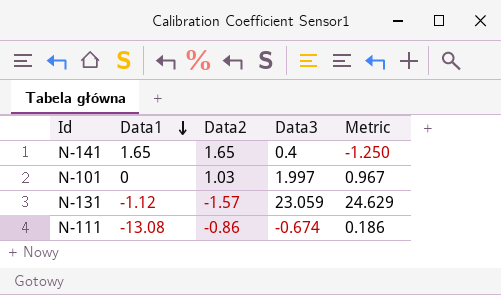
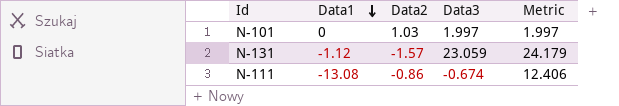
column Metric | formula: [Data3] - [Data2] -> [Data3] - [Data1]
row N-141: 1.65 | 1.65 | 0.4 | -1.250 -> none

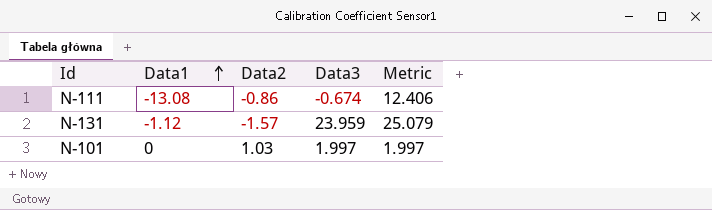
row order: Data1 descending -> Data1 ascending
N-131 | Data3: 23.059 -> 23.959
N-131 | Metric: 24.179 -> 25.079

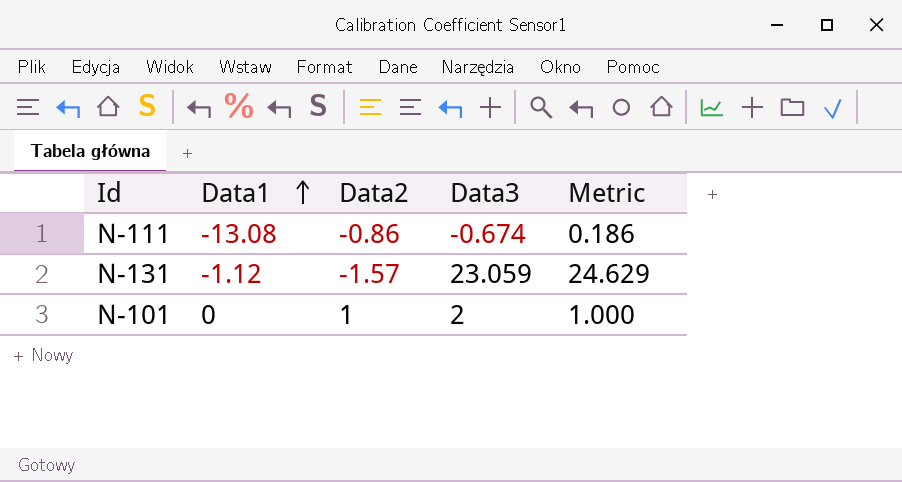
column Metric | formula: [Data3] - [Data1] -> [Data3] - [Data2]
N-131 | Data3: 23.959 -> 23.059
N-101 | Data2: 1.03 -> 1
N-101 | Data3: 1.997 -> 2

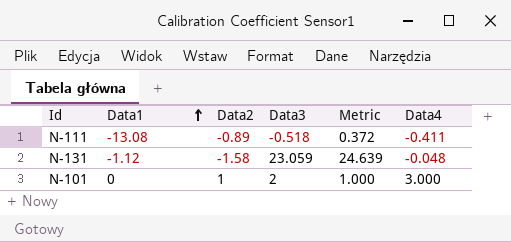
column Data4 | position: none -> 6
N-111 | Data2: -0.86 -> -0.89
N-111 | Data3: -0.674 -> -0.518
N-111 | Metric: 0.186 -> 0.372
N-131 | Data2: -1.57 -> -1.58
N-131 | Metric: 24.629 -> 24.639

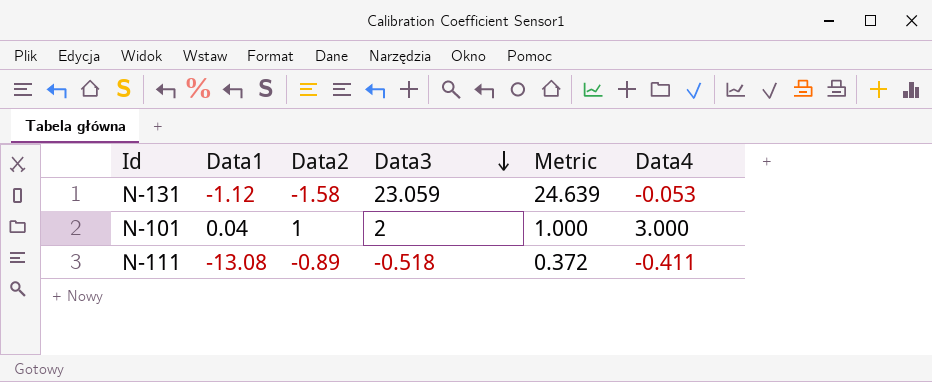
row order: Data1 ascending -> Data3 descending
N-131 | Data4: -0.048 -> -0.053
N-101 | Data1: 0 -> 0.04

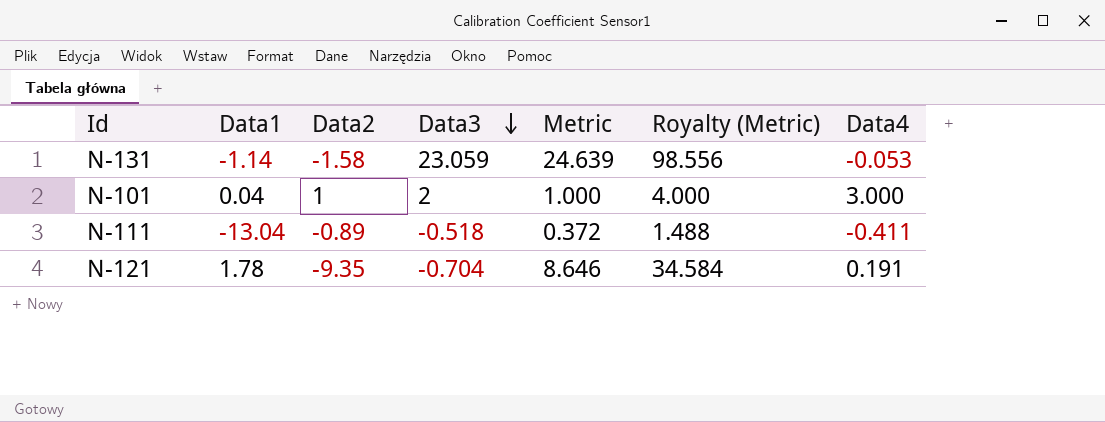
column Royalty (Metric) | formula: none -> [Metric] * 4
N-131 | Data1: -1.12 -> -1.14
N-111 | Data1: -13.08 -> -13.04
row N-121: none -> 1.78 | -9.35 | -0.704 | 8.646 | 34.584 | 0.191

